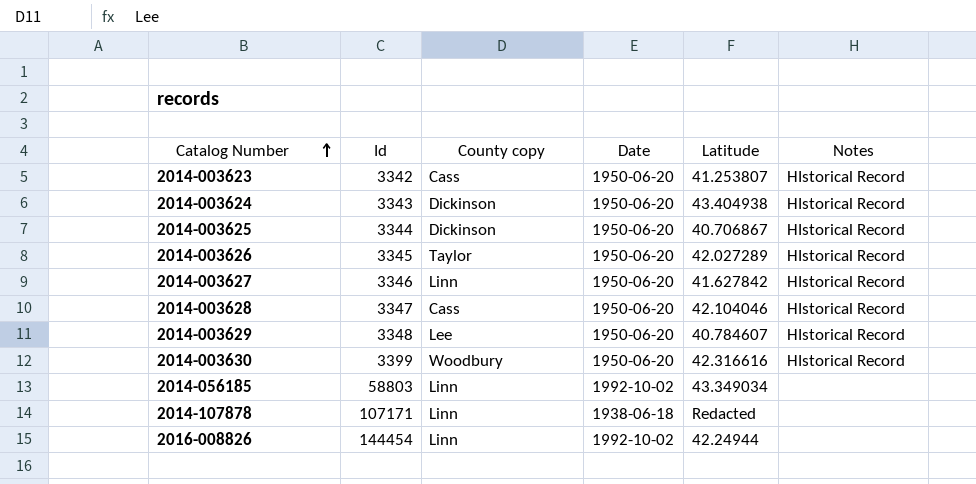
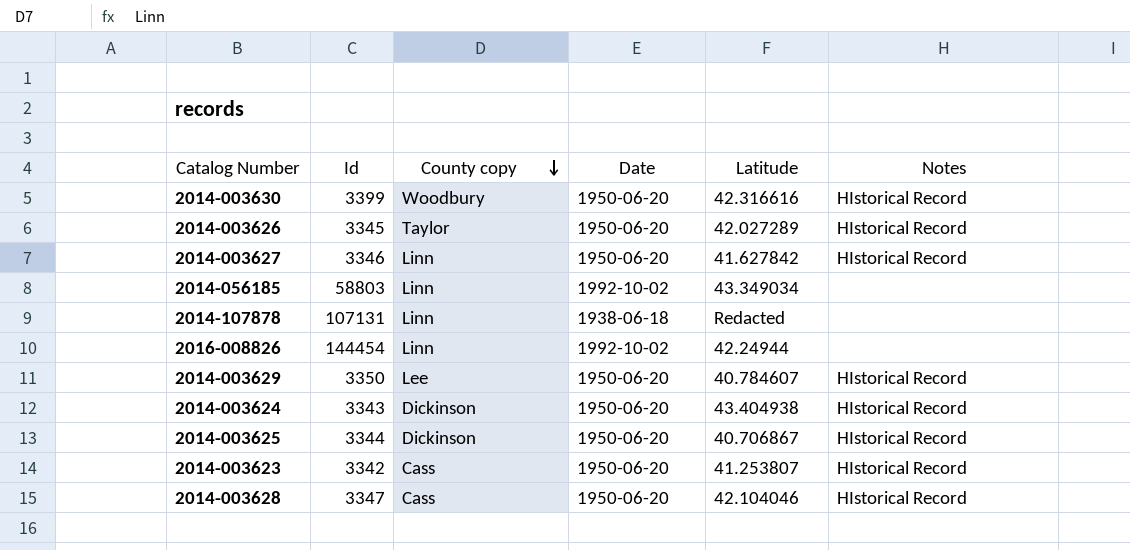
row order: Catalog Number ascending -> County copy descending
2014-107878 | Id: 107171 -> 107131
2014-003629 | Id: 3348 -> 3350

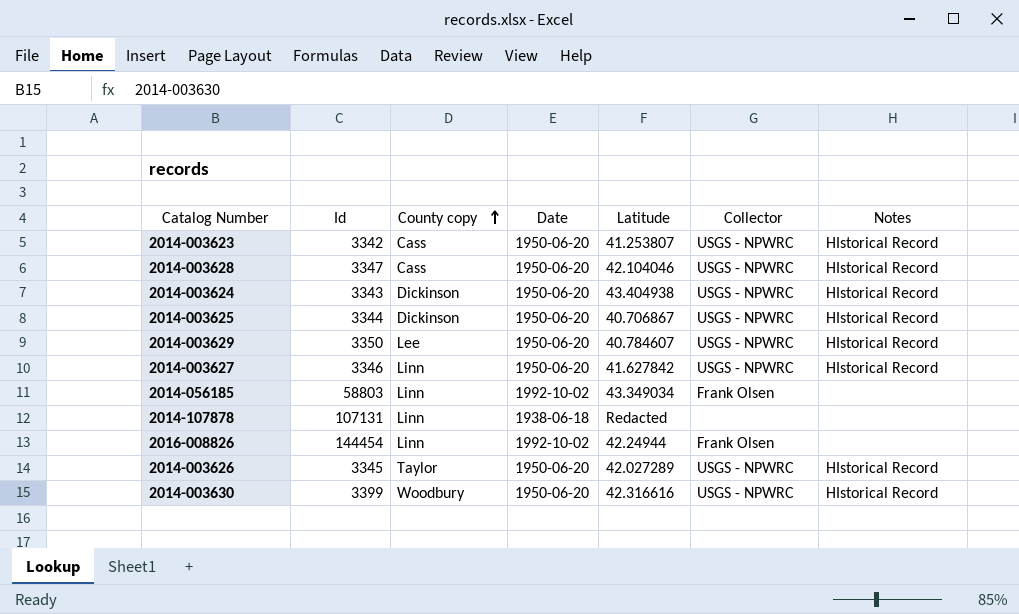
row order: County copy descending -> County copy ascending
column Collector | position: none -> 6

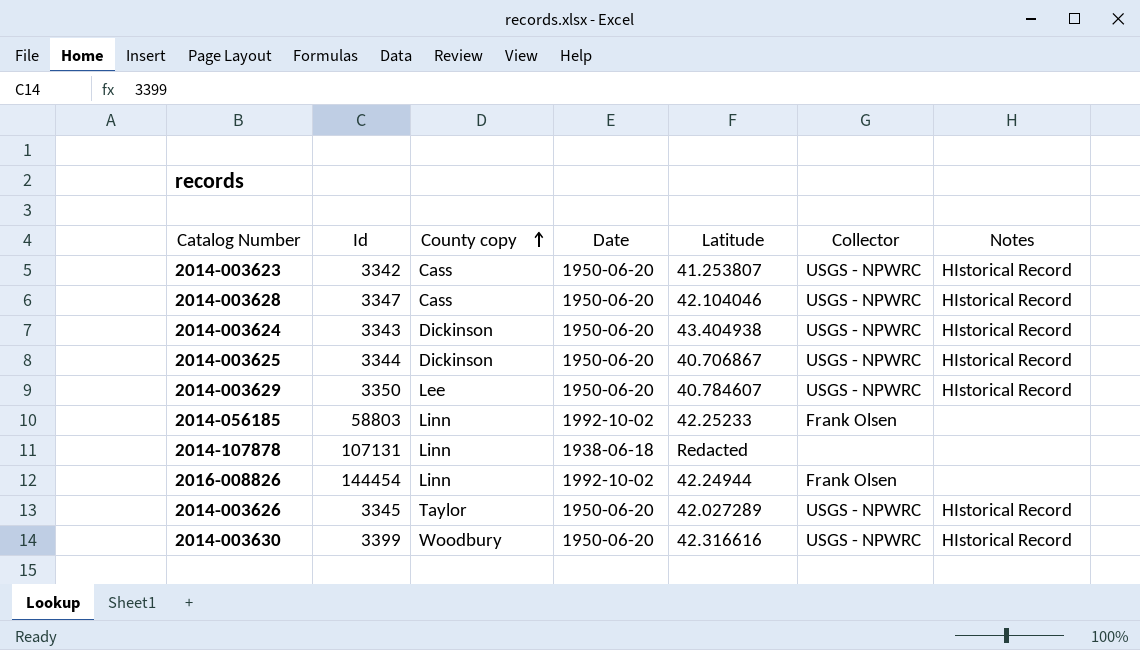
row 2014-003627: 3346 | Linn | 1950-06-20 | 41.627842 | USGS - NPWRC | HIstorical Record -> none
2014-056185 | Latitude: 43.349034 -> 42.25233

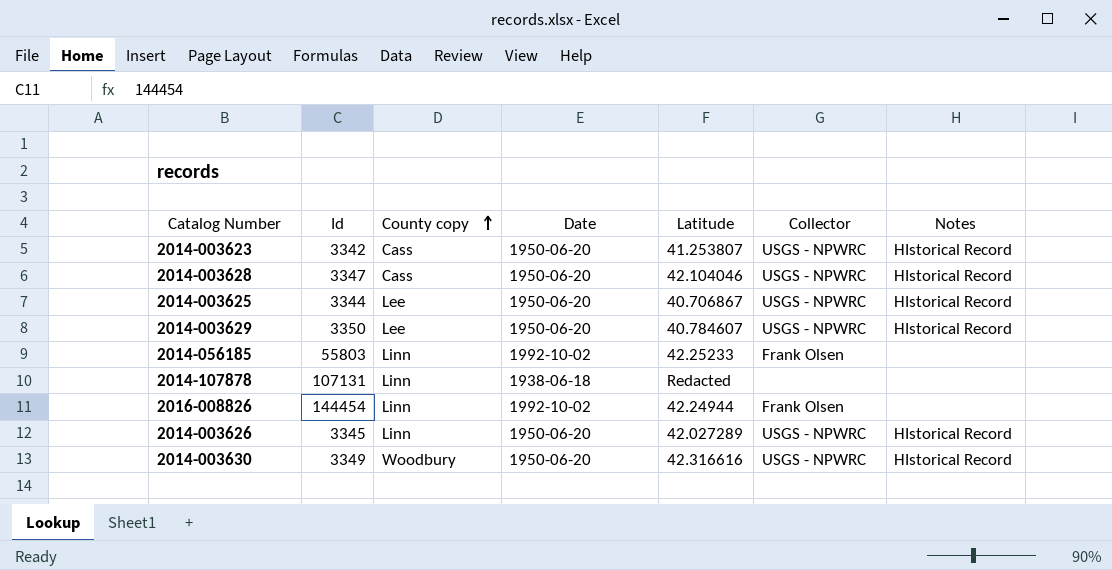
row 2014-003624: 3343 | Dickinson | 1950-06-20 | 43.404938 | USGS - NPWRC | HIstorical Record -> none
2014-003625 | County copy: Dickinson -> Lee
2014-056185 | Id: 58803 -> 55803
2014-003626 | County copy: Taylor -> Linn
2014-003630 | Id: 3399 -> 3349

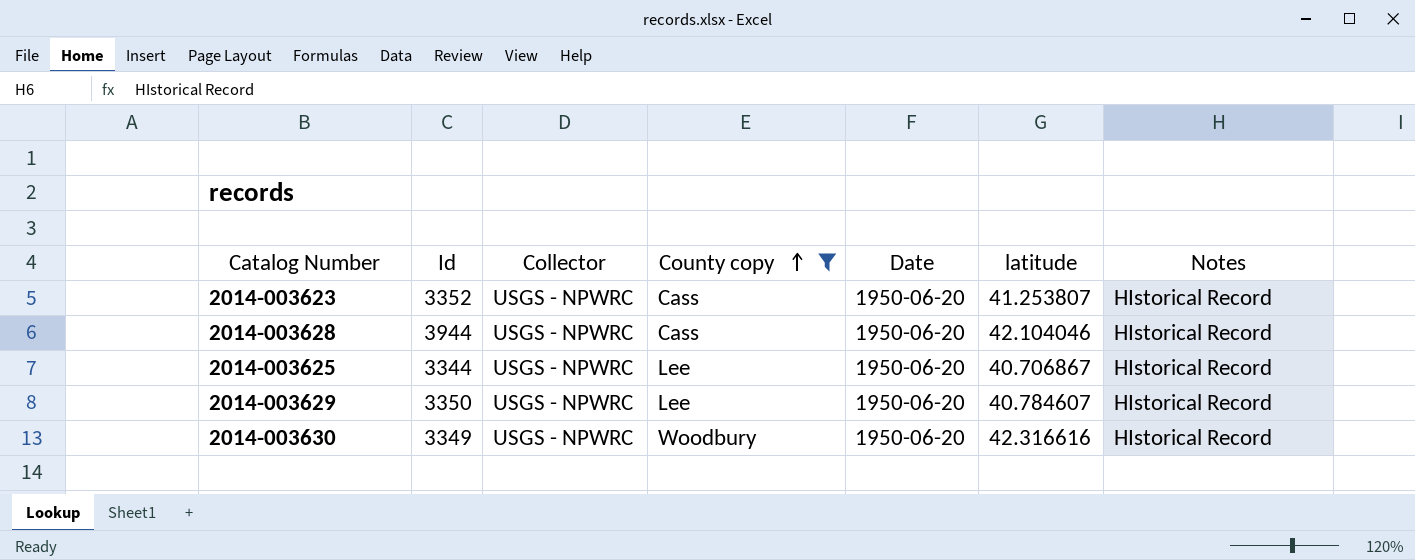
filter: none -> County copy != Linn
column Collector | position: 6 -> 3
column name: Latitude -> latitude
2014-003623 | Id: 3342 -> 3352
2014-003628 | Id: 3347 -> 3944

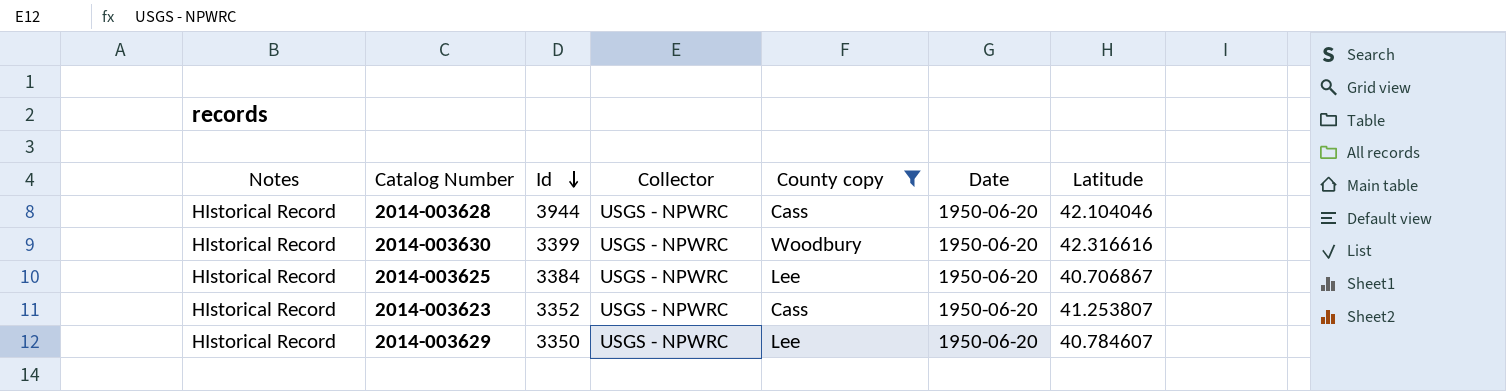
row order: County copy ascending -> Id descending
column Notes | position: 7 -> 1
column name: latitude -> Latitude
2014-003630 | Id: 3349 -> 3399
2014-003625 | Id: 3344 -> 3384

